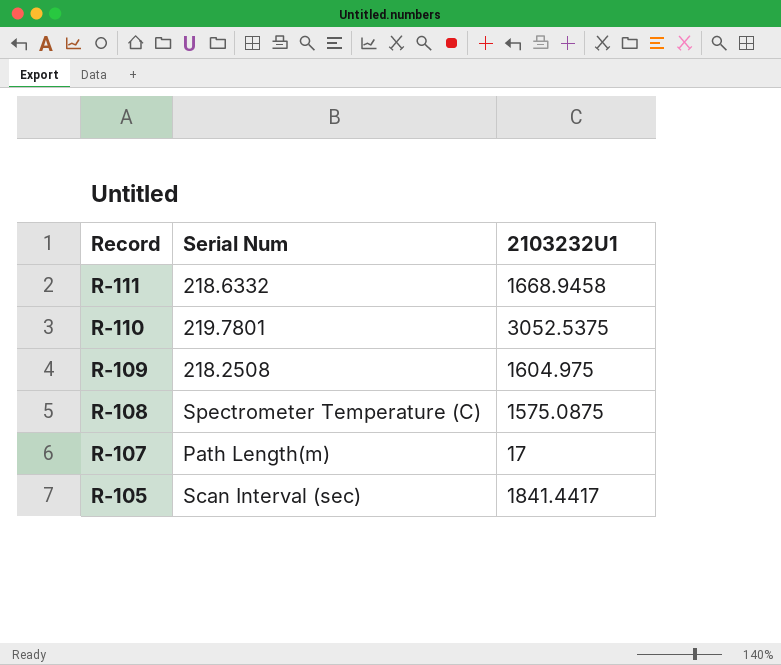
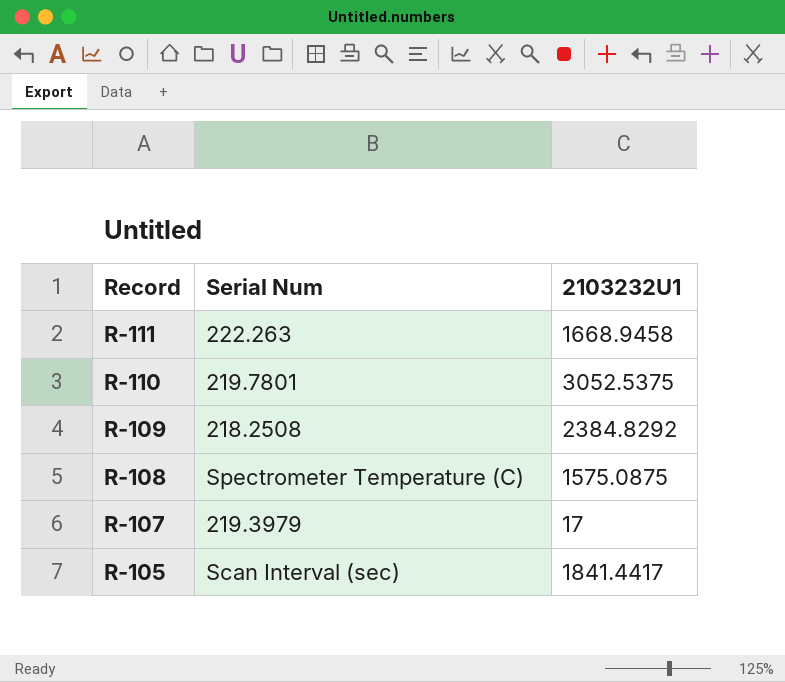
R-111 | Serial Num: 218.6332 -> 222.263
R-109 | 2103232U1: 1604.975 -> 2384.8292
R-107 | Serial Num: Path Length(m) -> 219.3979

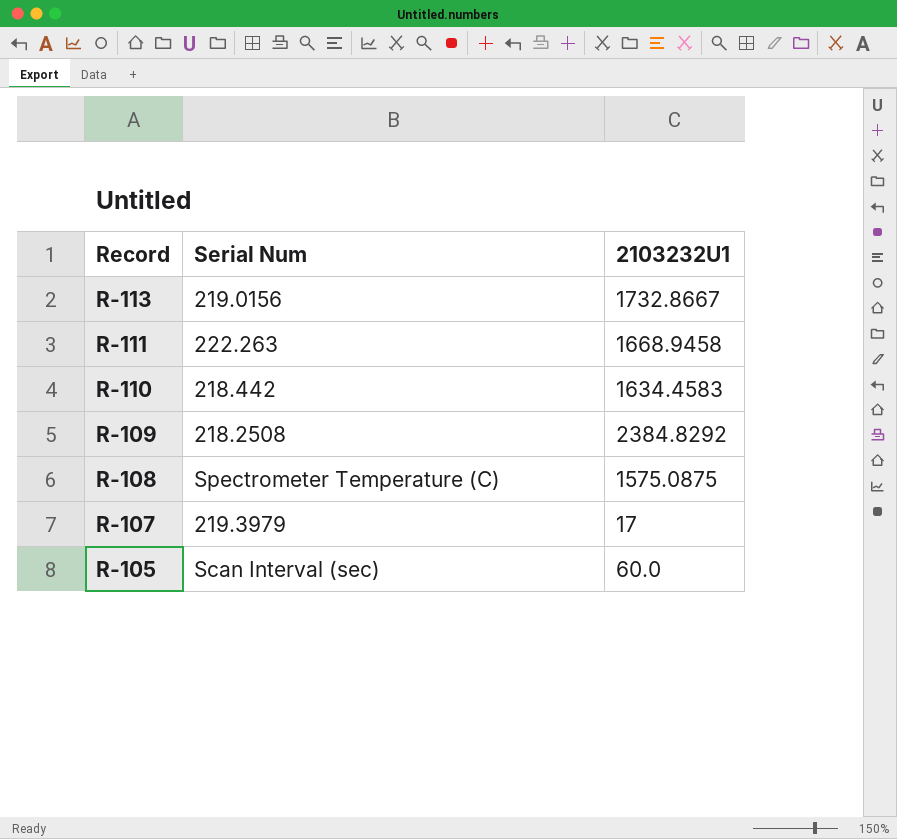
row R-113: none -> 219.0156 | 1732.8667
R-110 | Serial Num: 219.7801 -> 218.442
R-110 | 2103232U1: 3052.5375 -> 1634.4583
R-105 | 2103232U1: 1841.4417 -> 60.0

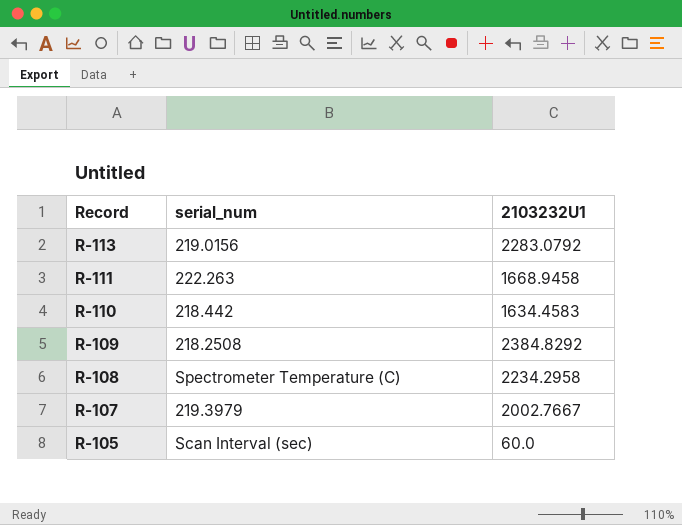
column name: Serial Num -> serial_num
R-113 | 2103232U1: 1732.8667 -> 2283.0792
R-108 | 2103232U1: 1575.0875 -> 2234.2958
R-107 | 2103232U1: 17 -> 2002.7667

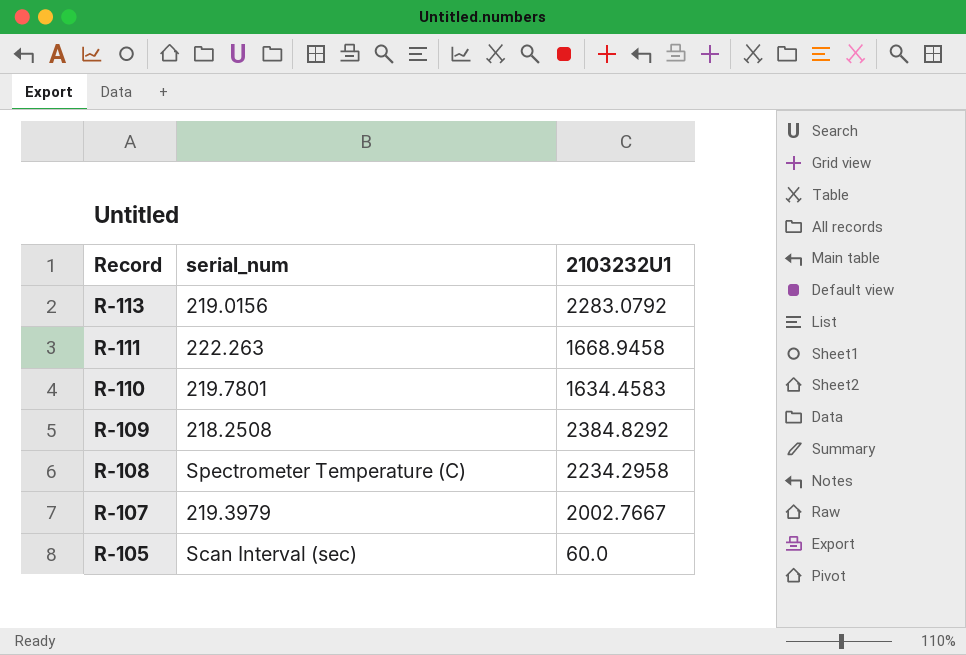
R-110 | serial_num: 218.442 -> 219.7801

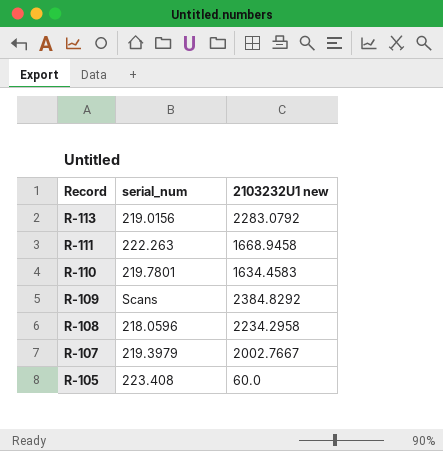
column name: 2103232U1 -> 2103232U1 new
R-109 | serial_num: 218.2508 -> Scans
R-108 | serial_num: Spectrometer Temperature (C) -> 218.0596
R-105 | serial_num: Scan Interval (sec) -> 223.408

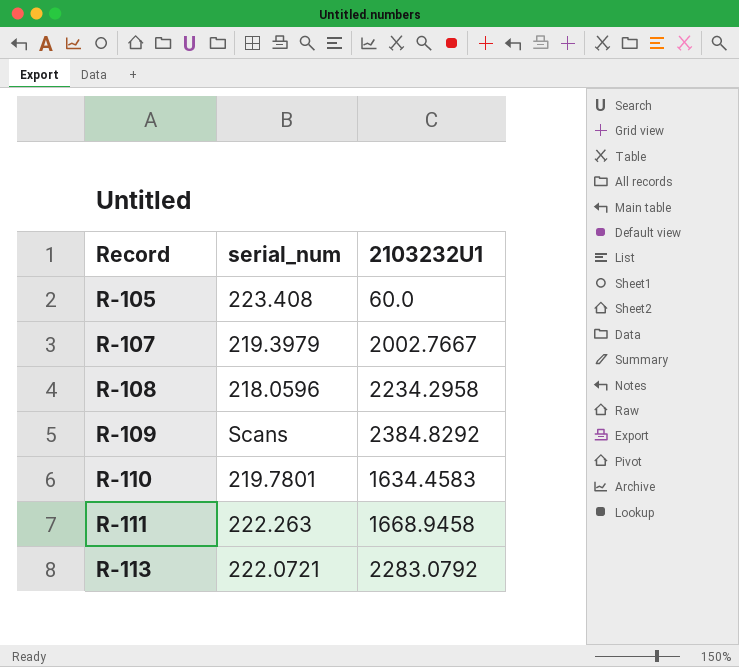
row order: Record descending -> Record ascending
column name: 2103232U1 new -> 2103232U1
R-113 | serial_num: 219.0156 -> 222.0721

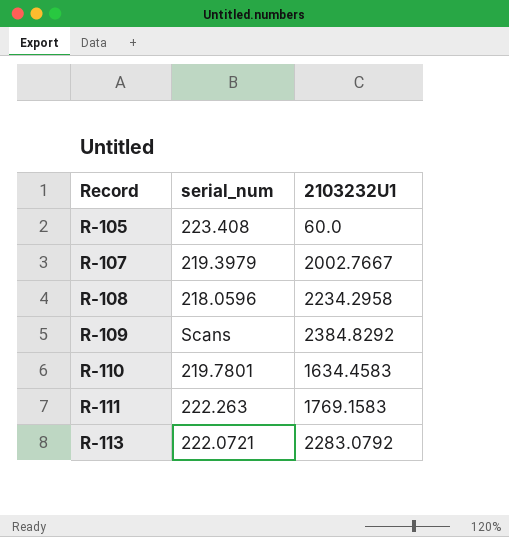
R-111 | 2103232U1: 1668.9458 -> 1769.1583

